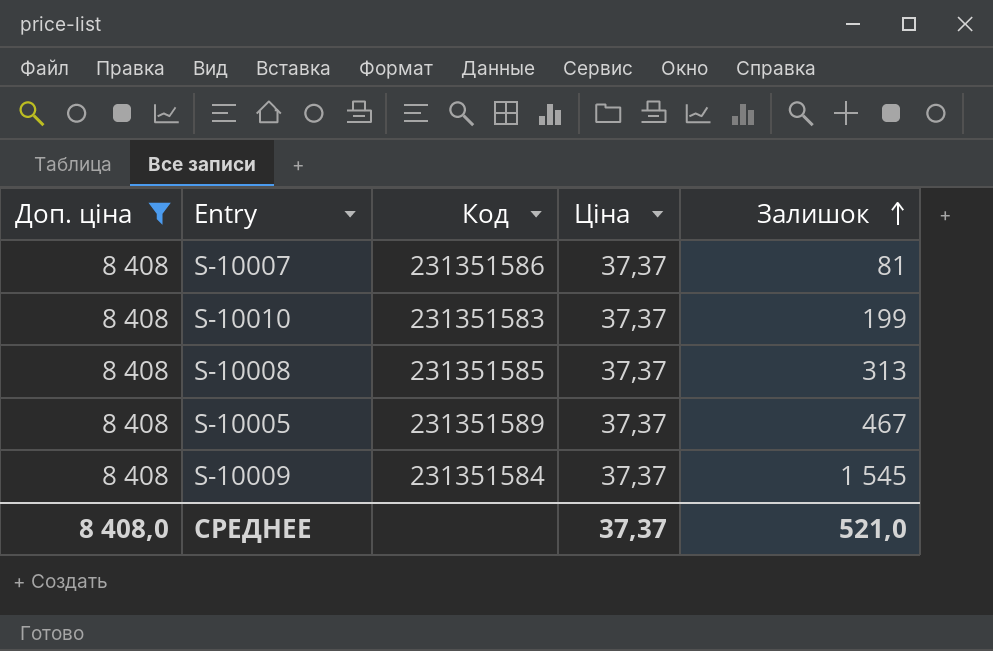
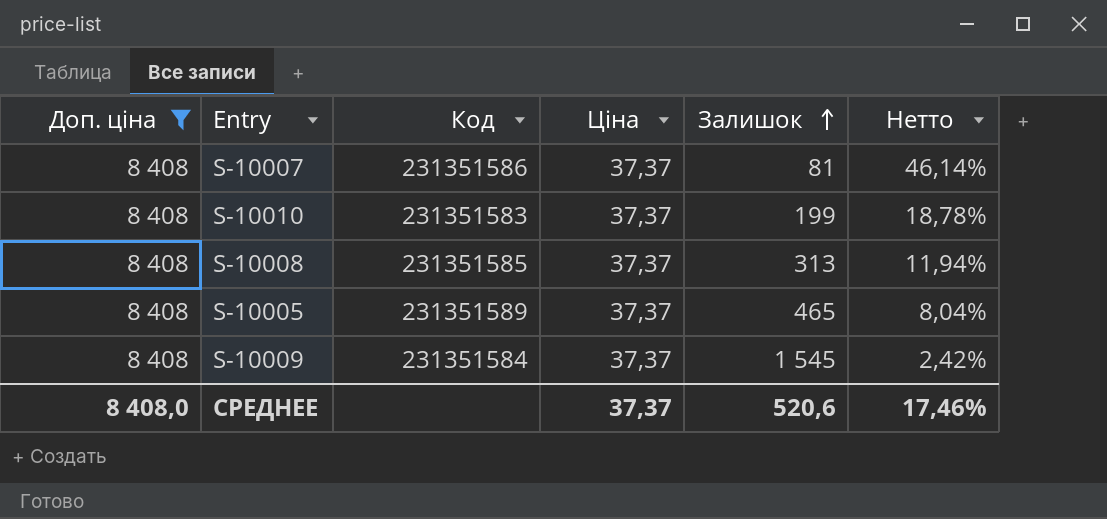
column Нетто | formula: none -> [Ціна] / [Залишок]
S-10005 | Залишок: 467 -> 465
СРЕДНЕЕ | Залишок: 521,0 -> 520,6

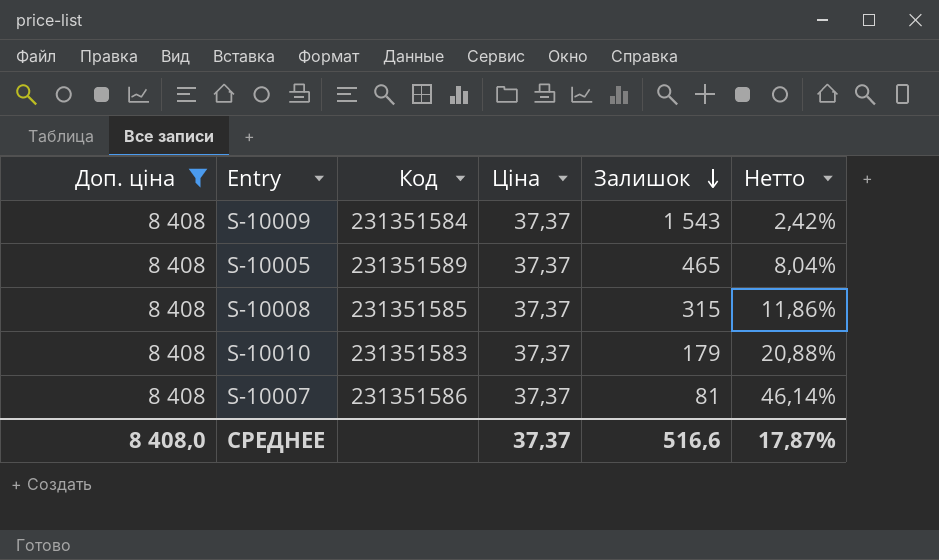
row order: Залишок ascending -> Залишок descending
S-10009 | Залишок: 1 545 -> 1 543
S-10008 | Залишок: 313 -> 315
S-10008 | Нетто: 11,94% -> 11,86%
S-10010 | Залишок: 199 -> 179
S-10010 | Нетто: 18,78% -> 20,88%
СРЕДНЕЕ | Залишок: 520,6 -> 516,6
СРЕДНЕЕ | Нетто: 17,46% -> 17,87%

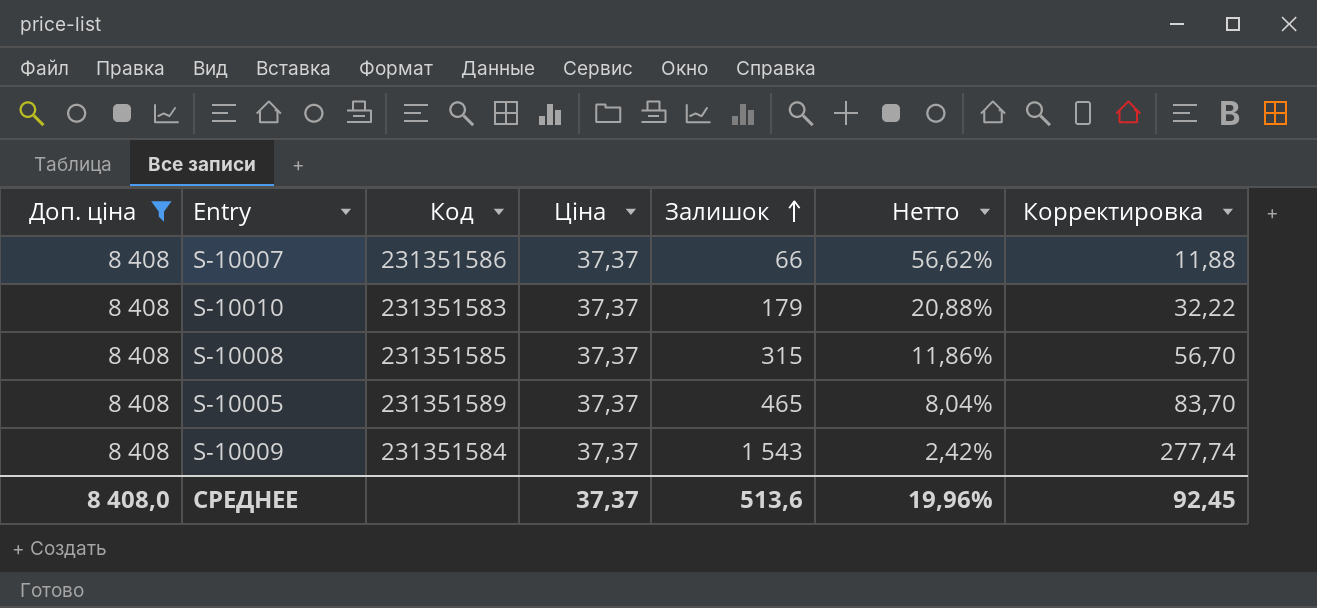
row order: Залишок descending -> Залишок ascending
column Корректировка | formula: none -> [Залишок] * 0,18
S-10007 | Залишок: 81 -> 66
S-10007 | Нетто: 46,14% -> 56,62%
СРЕДНЕЕ | Залишок: 516,6 -> 513,6
СРЕДНЕЕ | Нетто: 17,87% -> 19,96%

